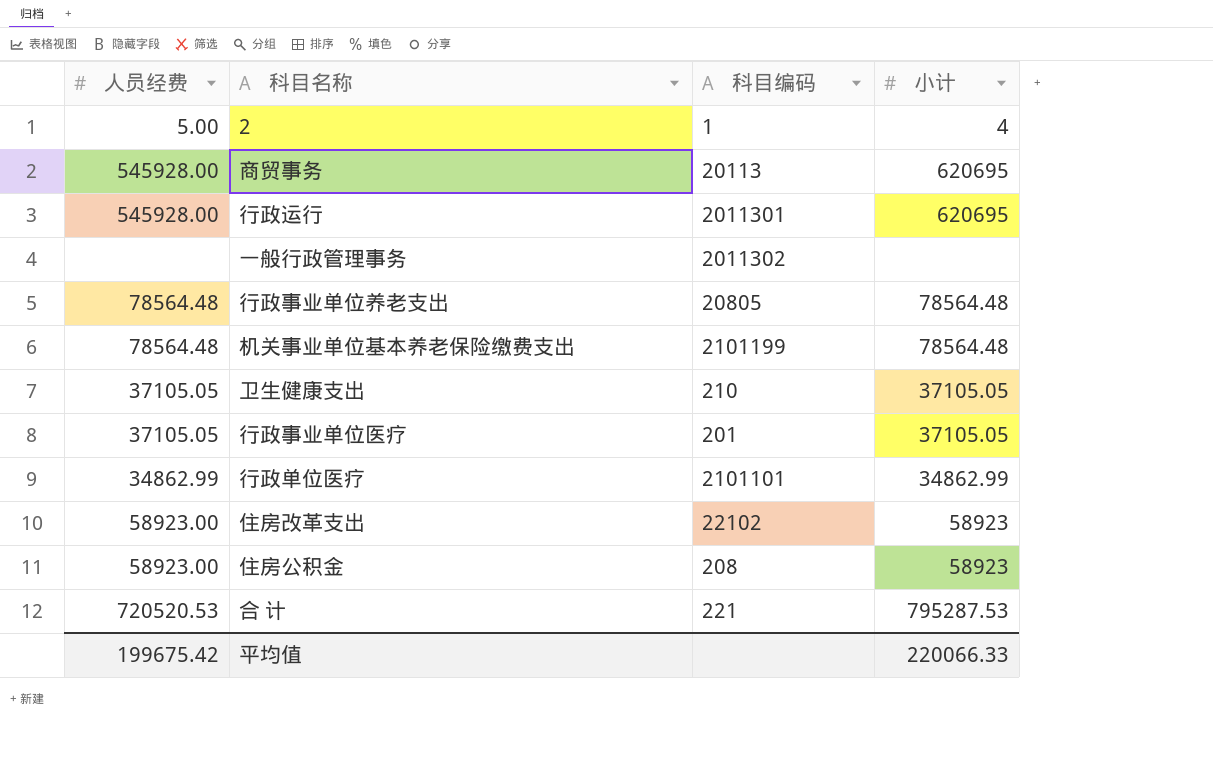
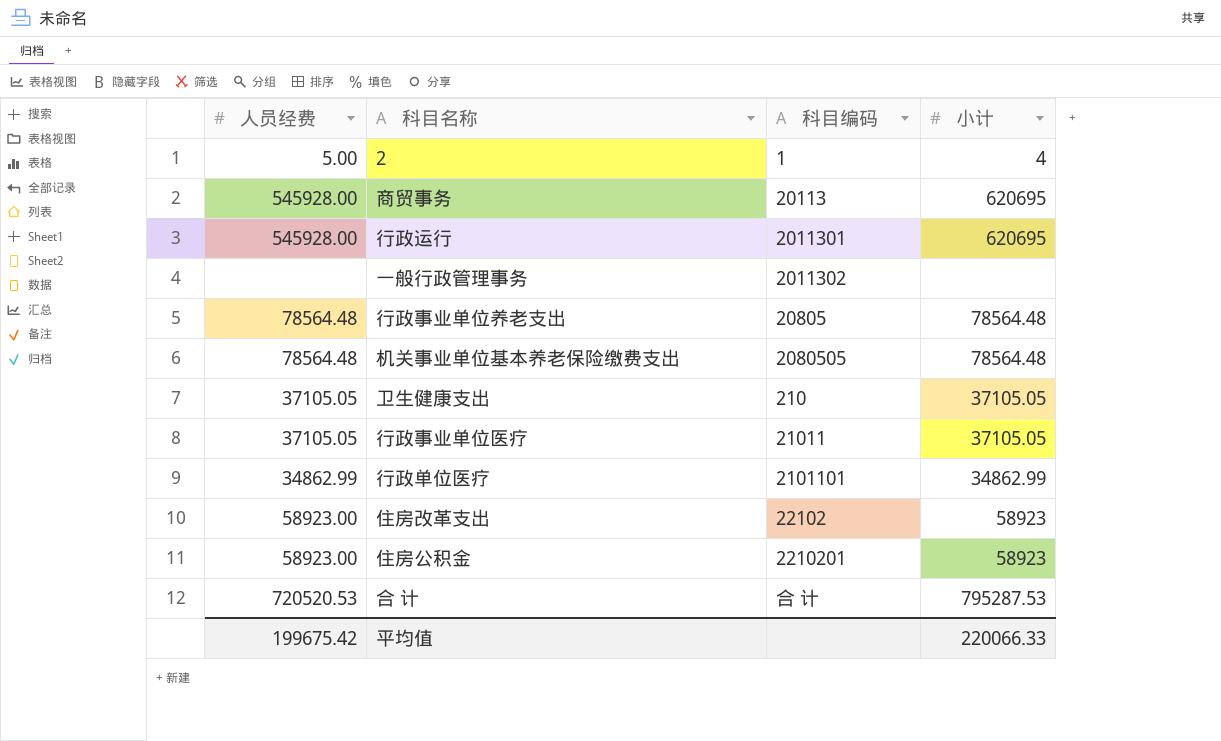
机关事业单位基本养老保险缴费支出 | 科目编码: 2101199 -> 2080505
行政事业单位医疗 | 科目编码: 201 -> 21011
住房公积金 | 科目编码: 208 -> 2210201
合 计 | 科目编码: 221 -> 合 计

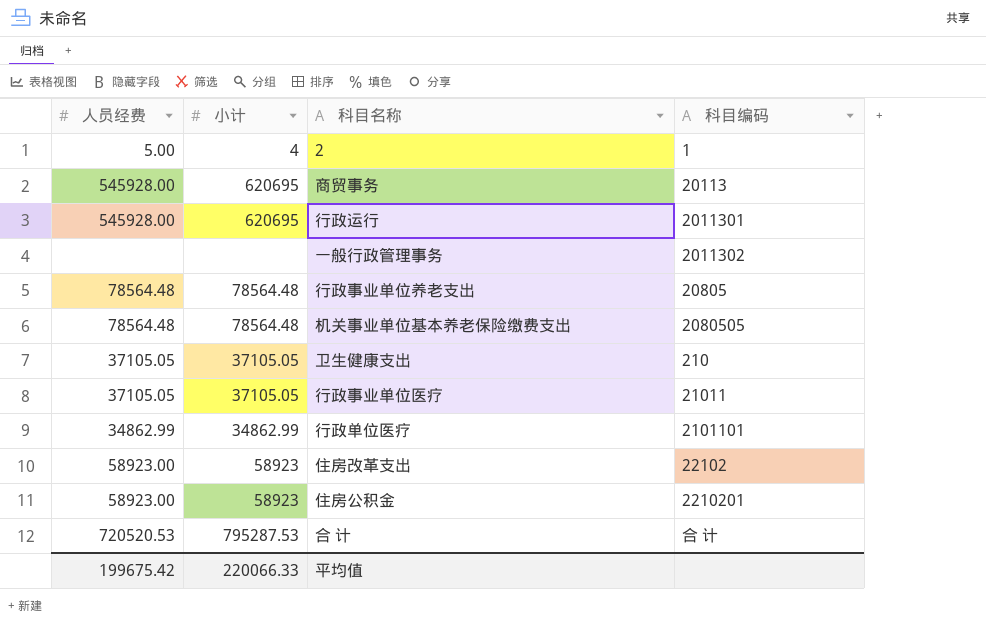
column 小计 | position: 4 -> 2

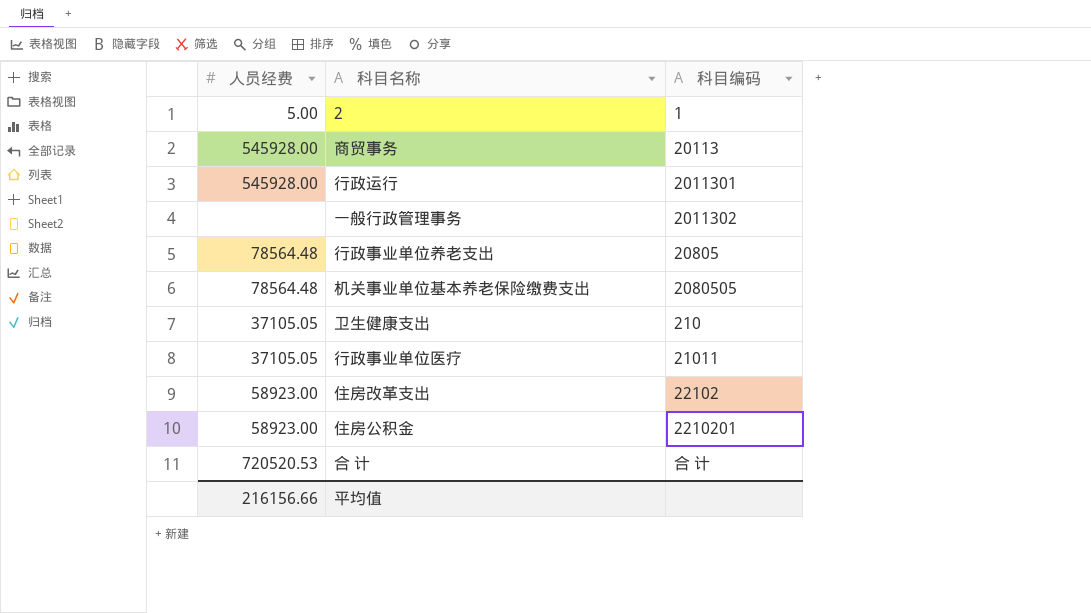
column 小计 | position: 2 -> none
row 行政单位医疗: 34862.99 | 34862.99 | 2101101 -> none
平均值 | 人员经费: 199675.42 -> 216156.66

